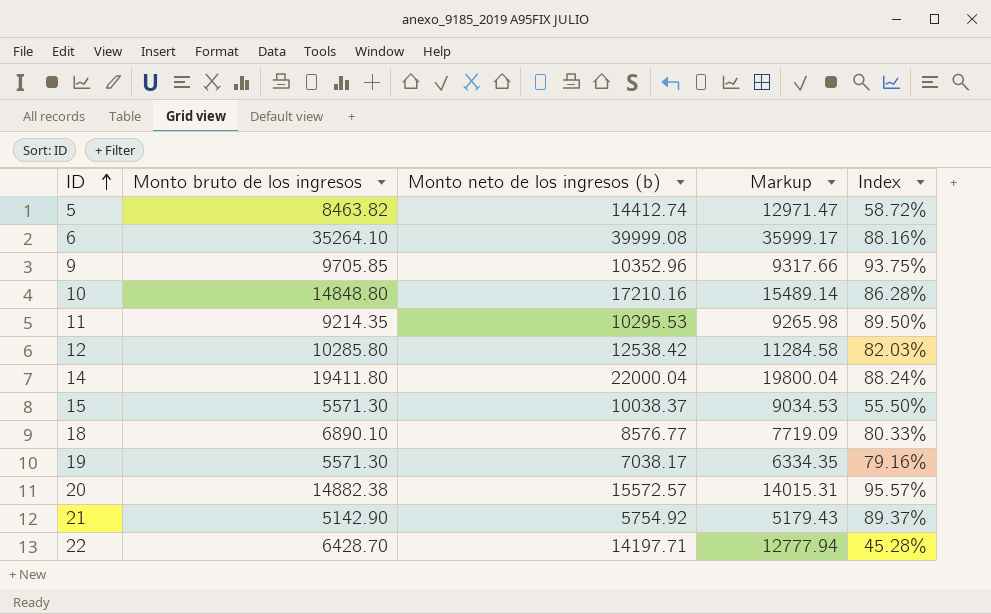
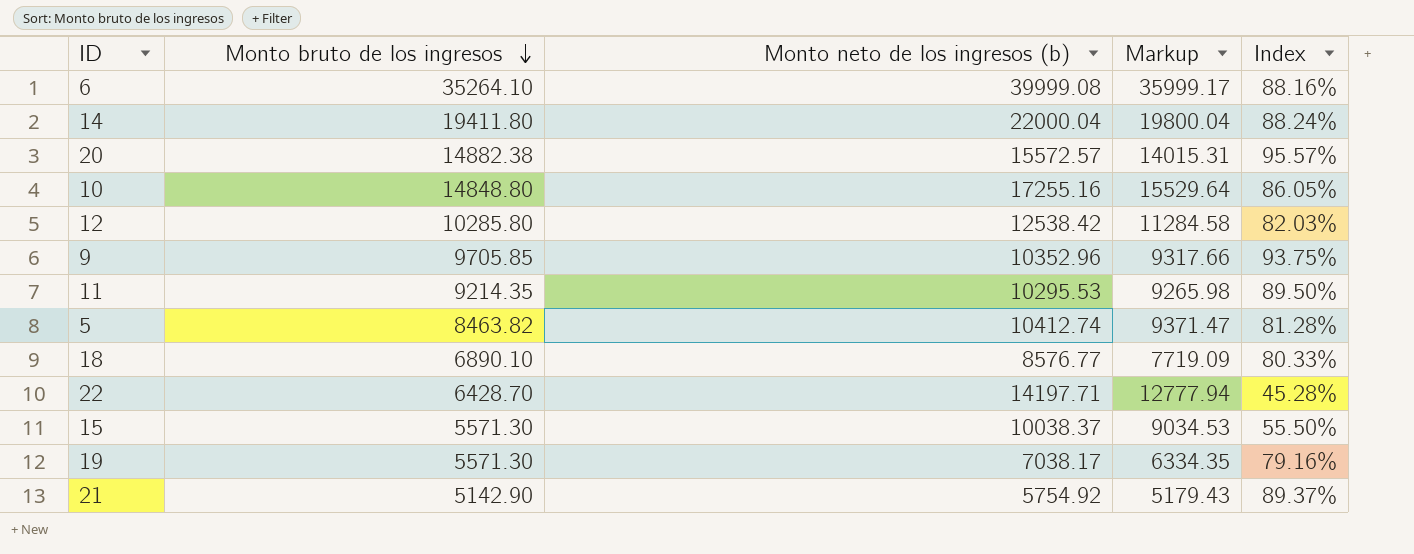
row order: ID ascending -> Monto bruto de los ingresos descending
10 | Monto neto de los ingresos (b): 17210.16 -> 17255.16
10 | Markup: 15489.14 -> 15529.64
10 | Index: 86.28% -> 86.05%
5 | Monto neto de los ingresos (b): 14412.74 -> 10412.74
5 | Markup: 12971.47 -> 9371.47
5 | Index: 58.72% -> 81.28%

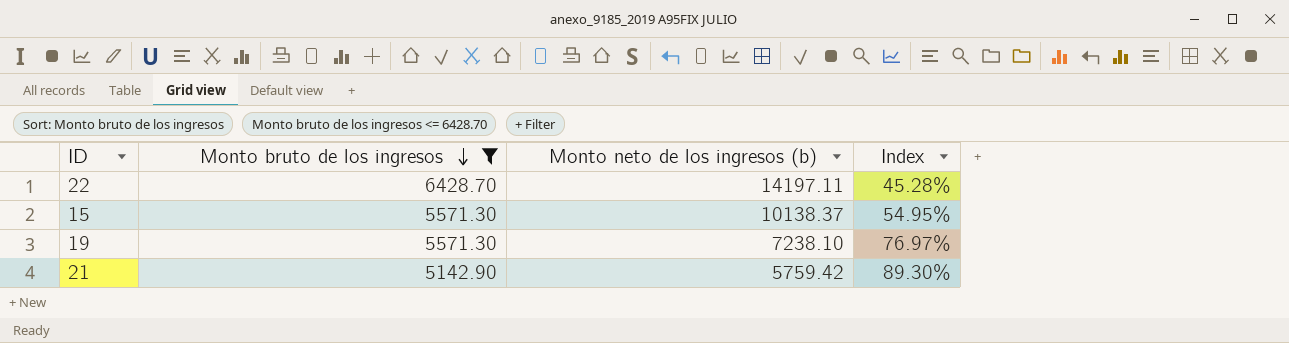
filter: none -> Monto bruto de los ingresos <= 6428.70
column Markup | formula: [Monto neto de los ingresos (b)] * 0.9 -> none
22 | Monto neto de los ingresos (b): 14197.71 -> 14197.11
15 | Monto neto de los ingresos (b): 10038.37 -> 10138.37
15 | Index: 55.50% -> 54.95%
19 | Monto neto de los ingresos (b): 7038.17 -> 7238.10
19 | Index: 79.16% -> 76.97%
21 | Monto neto de los ingresos (b): 5754.92 -> 5759.42
21 | Index: 89.37% -> 89.30%

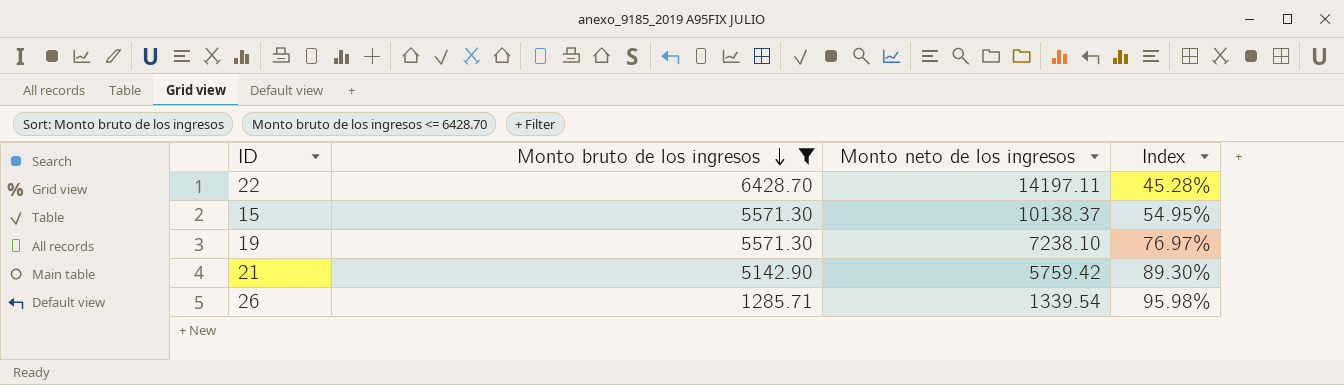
column name: Monto neto de los ingresos (b) -> Monto neto de los ingresos
row 26: none -> 1285.71 | 1339.54 | 95.98%

